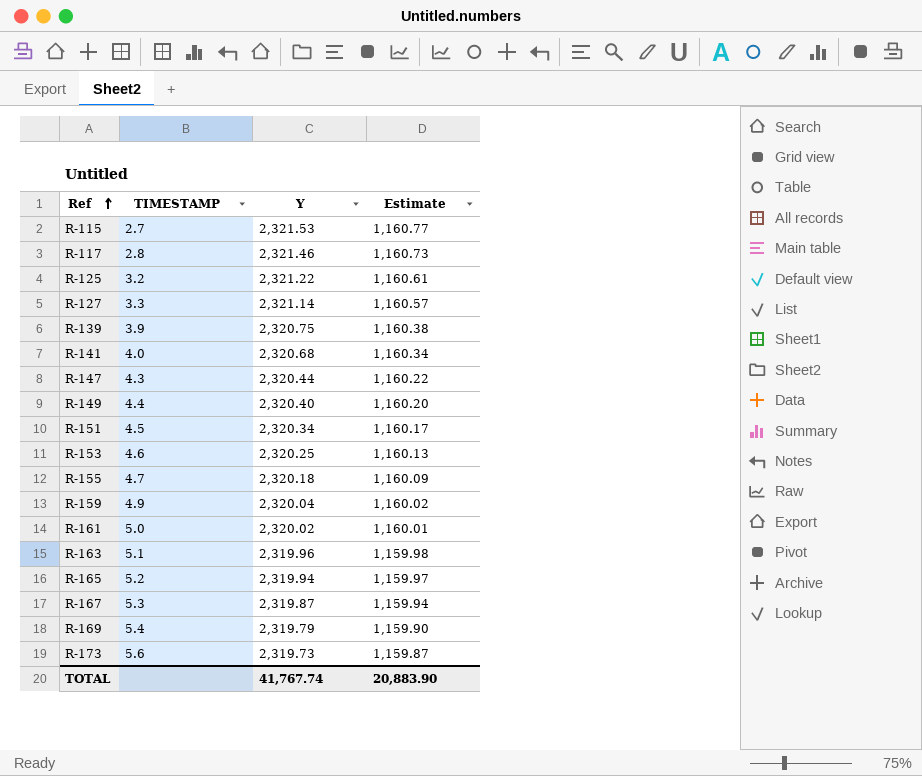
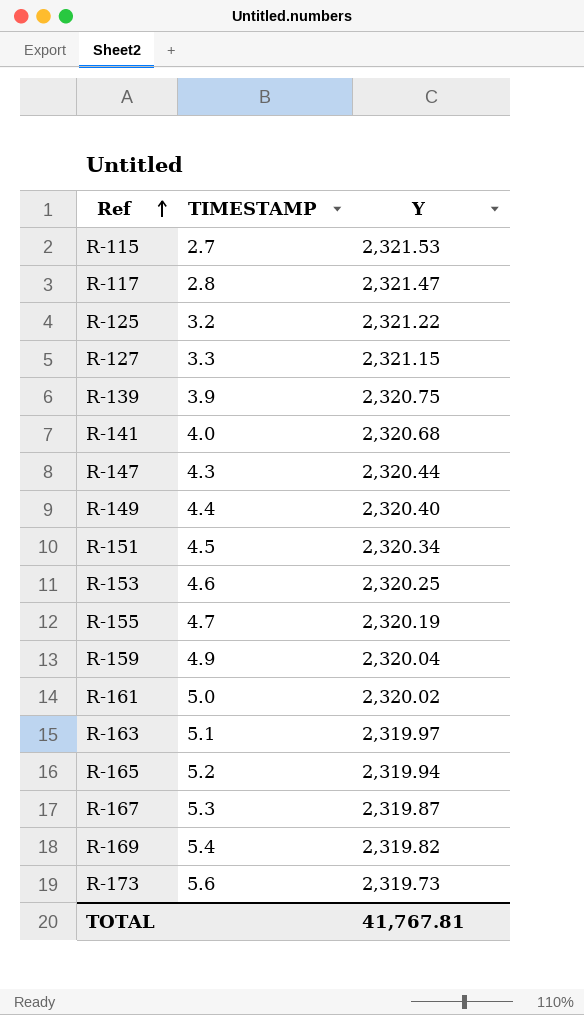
column Estimate | formula: [Y] * 0.5 -> none
R-117 | Y: 2,321.46 -> 2,321.47
R-127 | Y: 2,321.14 -> 2,321.15
R-155 | Y: 2,320.18 -> 2,320.19
R-163 | Y: 2,319.96 -> 2,319.97
R-169 | Y: 2,319.79 -> 2,319.82
TOTAL | Y: 41,767.74 -> 41,767.81

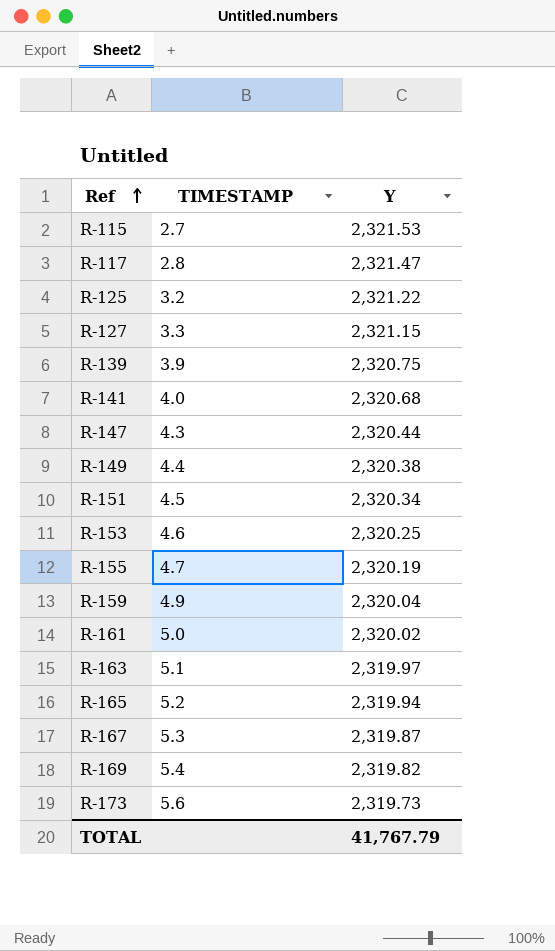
R-149 | Y: 2,320.40 -> 2,320.38
TOTAL | Y: 41,767.81 -> 41,767.79

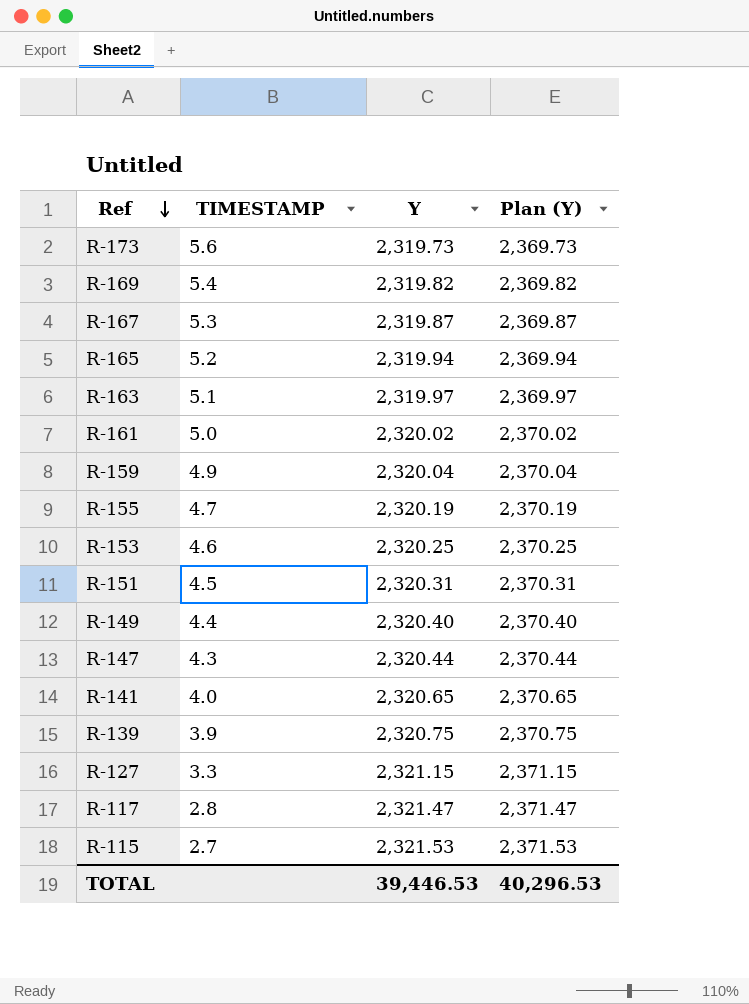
row order: Ref ascending -> Ref descending
column Plan (Y) | formula: none -> [Y] + 50
row R-125: 3.2 | 2,321.22 -> none
R-151 | Y: 2,320.34 -> 2,320.31
R-149 | Y: 2,320.38 -> 2,320.40
R-141 | Y: 2,320.68 -> 2,320.65
TOTAL | Y: 41,767.79 -> 39,446.53

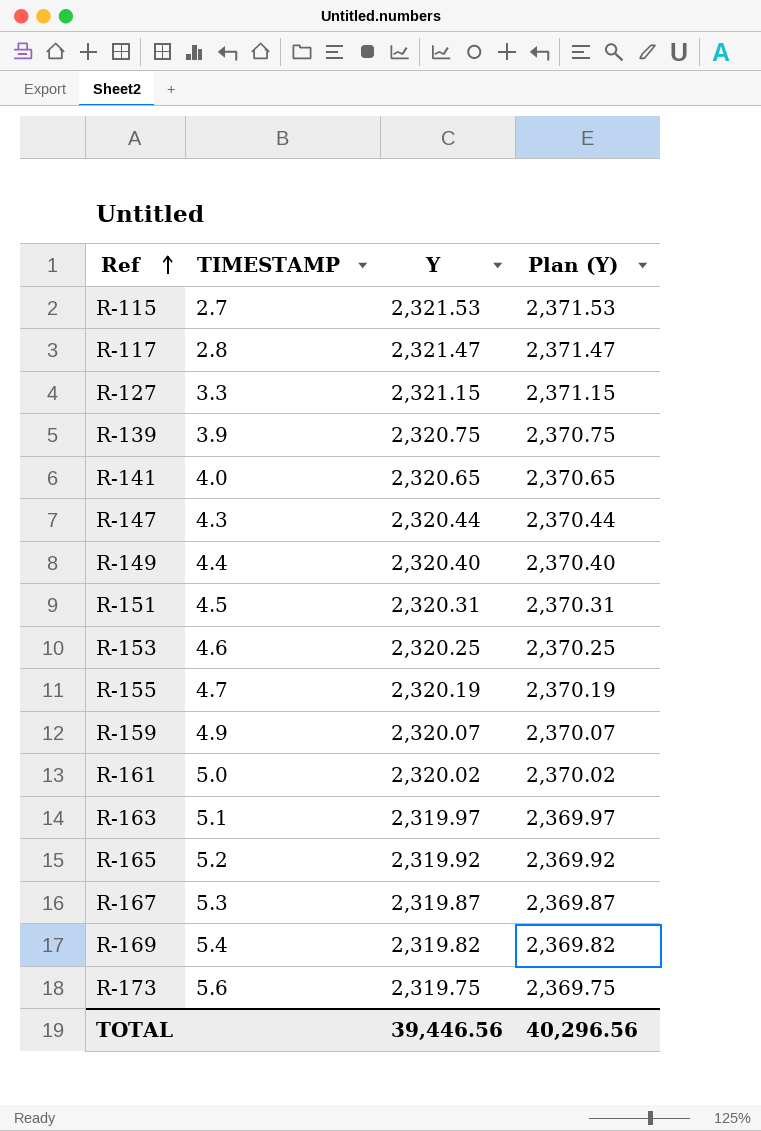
row order: Ref descending -> Ref ascending
R-159 | Y: 2,320.04 -> 2,320.07
R-159 | Plan (Y): 2,370.04 -> 2,370.07
R-165 | Y: 2,319.94 -> 2,319.92
R-165 | Plan (Y): 2,369.94 -> 2,369.92
R-173 | Y: 2,319.73 -> 2,319.75
R-173 | Plan (Y): 2,369.73 -> 2,369.75
TOTAL | Y: 39,446.53 -> 39,446.56
TOTAL | Plan (Y): 40,296.53 -> 40,296.56

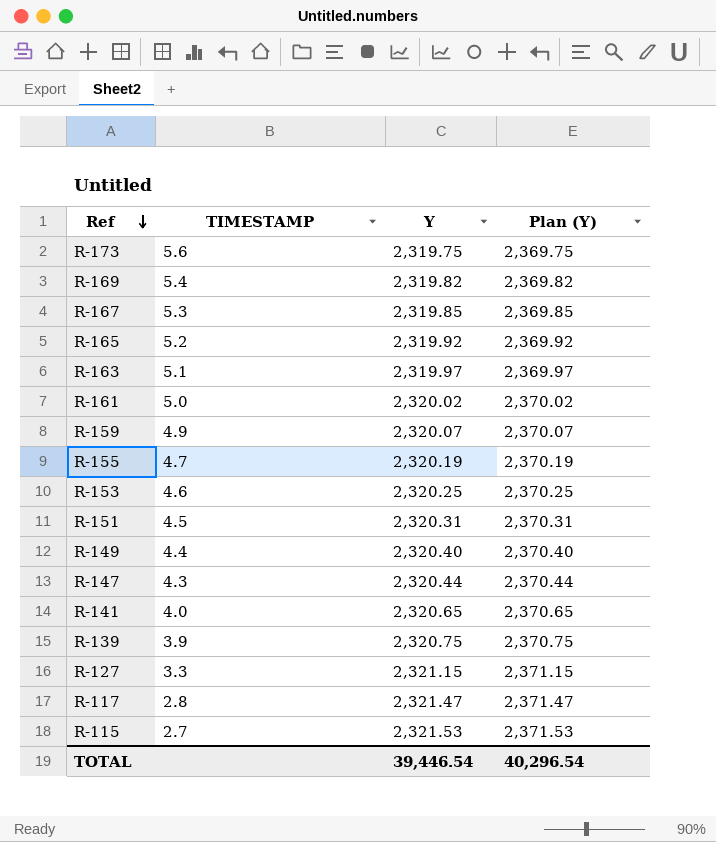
row order: Ref ascending -> Ref descending
R-167 | Y: 2,319.87 -> 2,319.85
R-167 | Plan (Y): 2,369.87 -> 2,369.85
TOTAL | Y: 39,446.56 -> 39,446.54
TOTAL | Plan (Y): 40,296.56 -> 40,296.54

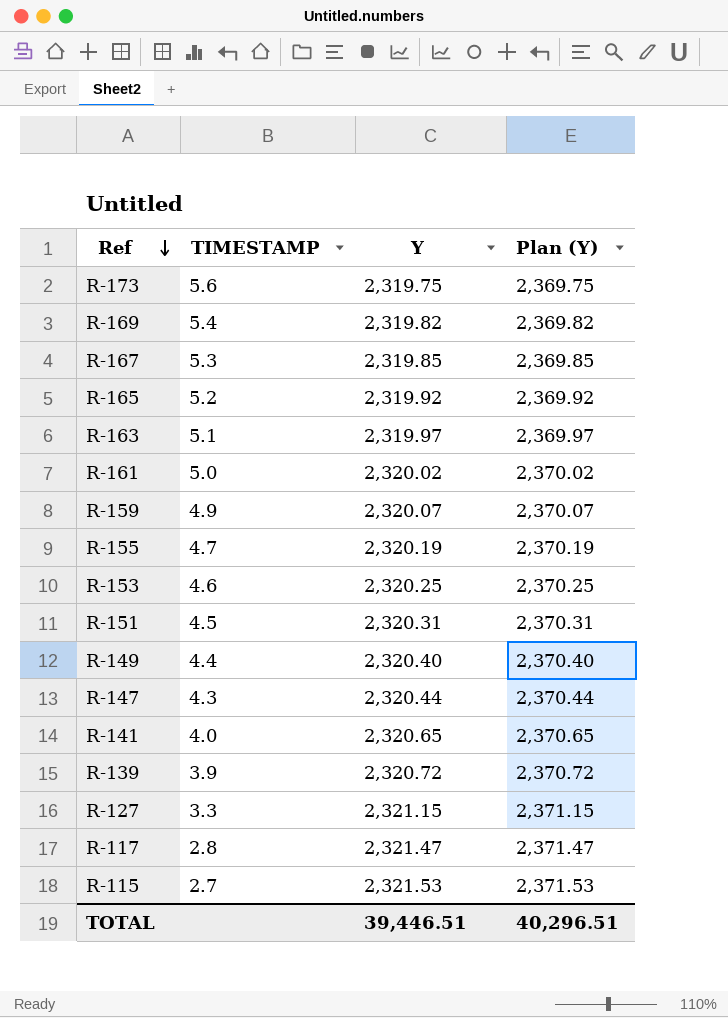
R-139 | Y: 2,320.75 -> 2,320.72
R-139 | Plan (Y): 2,370.75 -> 2,370.72
TOTAL | Y: 39,446.54 -> 39,446.51
TOTAL | Plan (Y): 40,296.54 -> 40,296.51

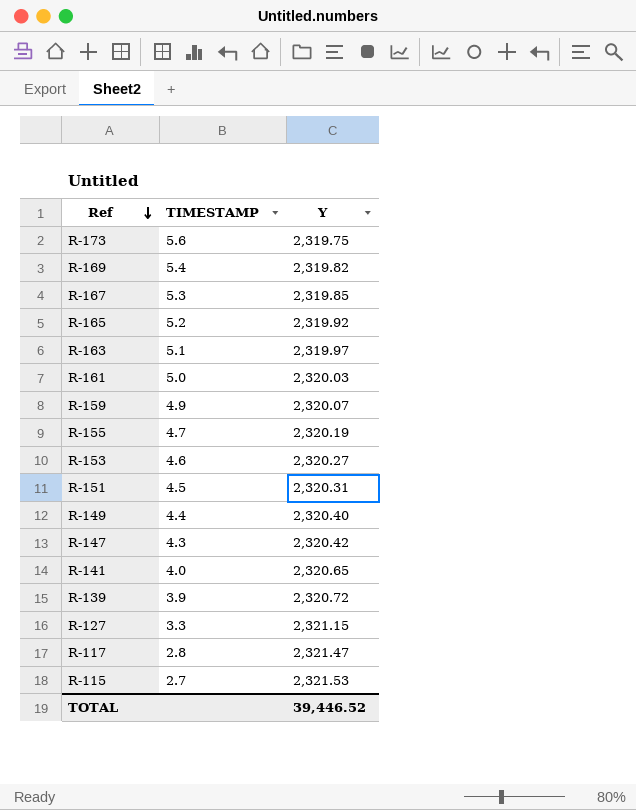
column Plan (Y) | formula: [Y] + 50 -> none
R-161 | Y: 2,320.02 -> 2,320.03
R-153 | Y: 2,320.25 -> 2,320.27
R-147 | Y: 2,320.44 -> 2,320.42
TOTAL | Y: 39,446.51 -> 39,446.52

